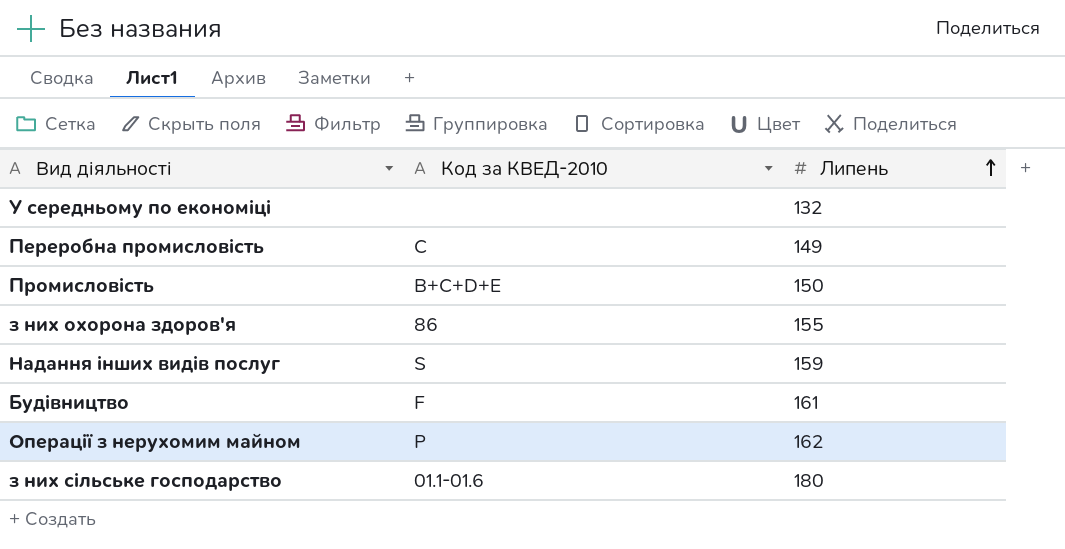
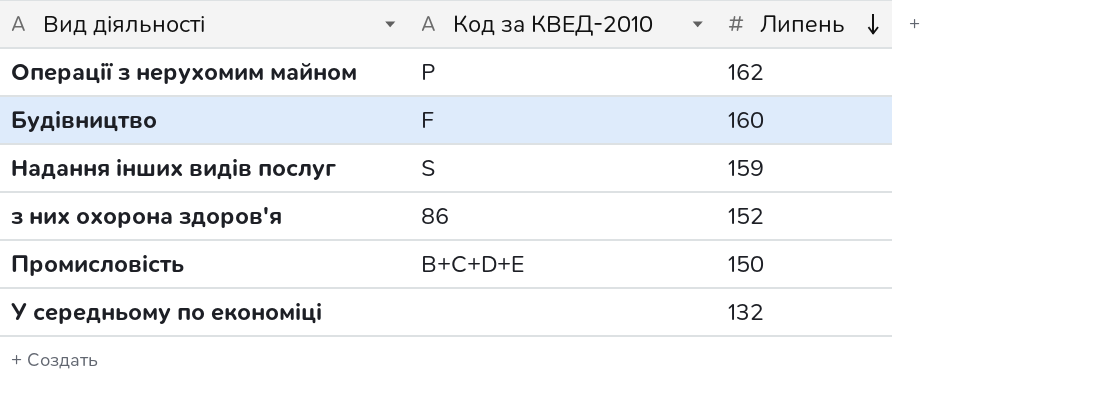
row order: Липень ascending -> Липень descending
row Переробна промисловість: C | 149 -> none
row з них сільське господарство: 01.1-01.6 | 180 -> none
Будівництво | Липень: 161 -> 160
з них охорона здоров'я | Липень: 155 -> 152

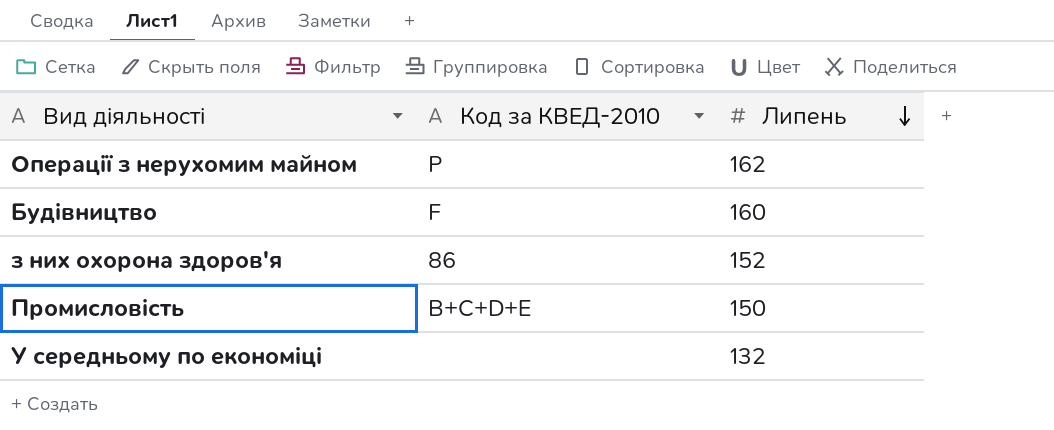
row Надання інших видів послуг: S | 159 -> none

